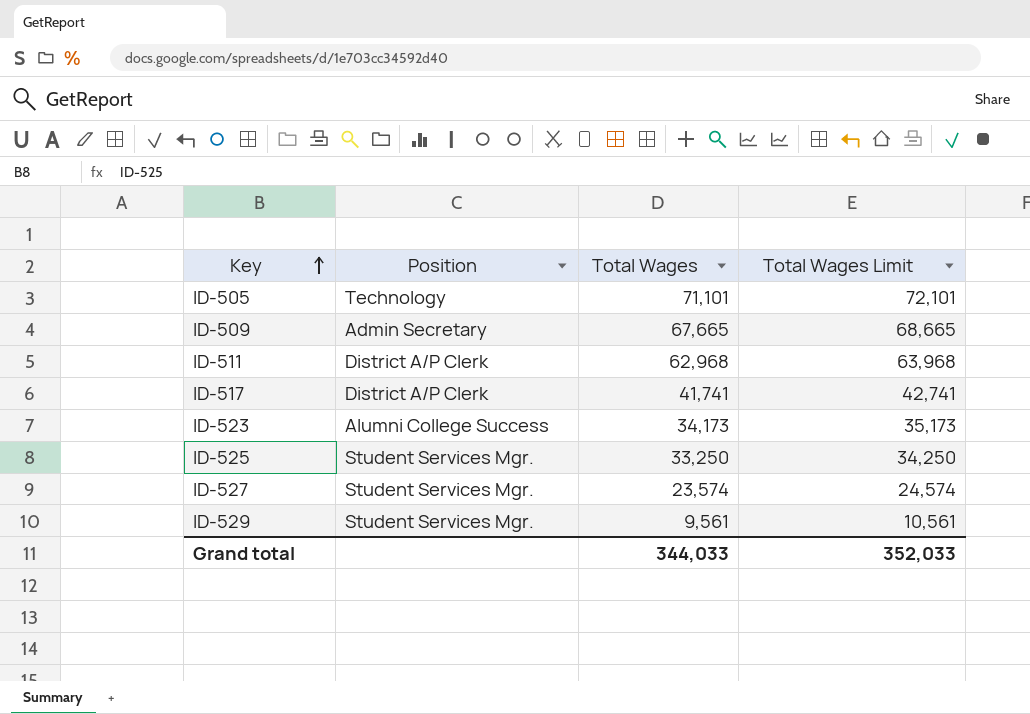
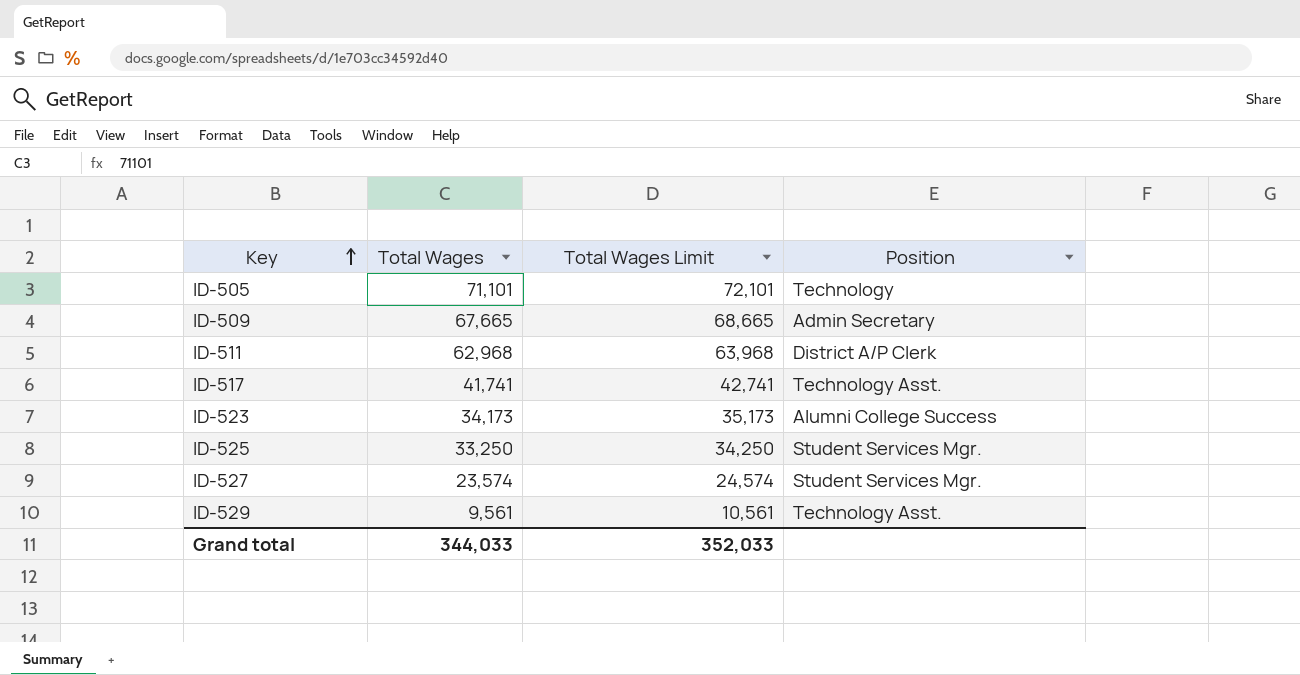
column Position | position: 2 -> 4
ID-517 | Position: District A/P Clerk -> Technology Asst.
ID-529 | Position: Student Services Mgr. -> Technology Asst.

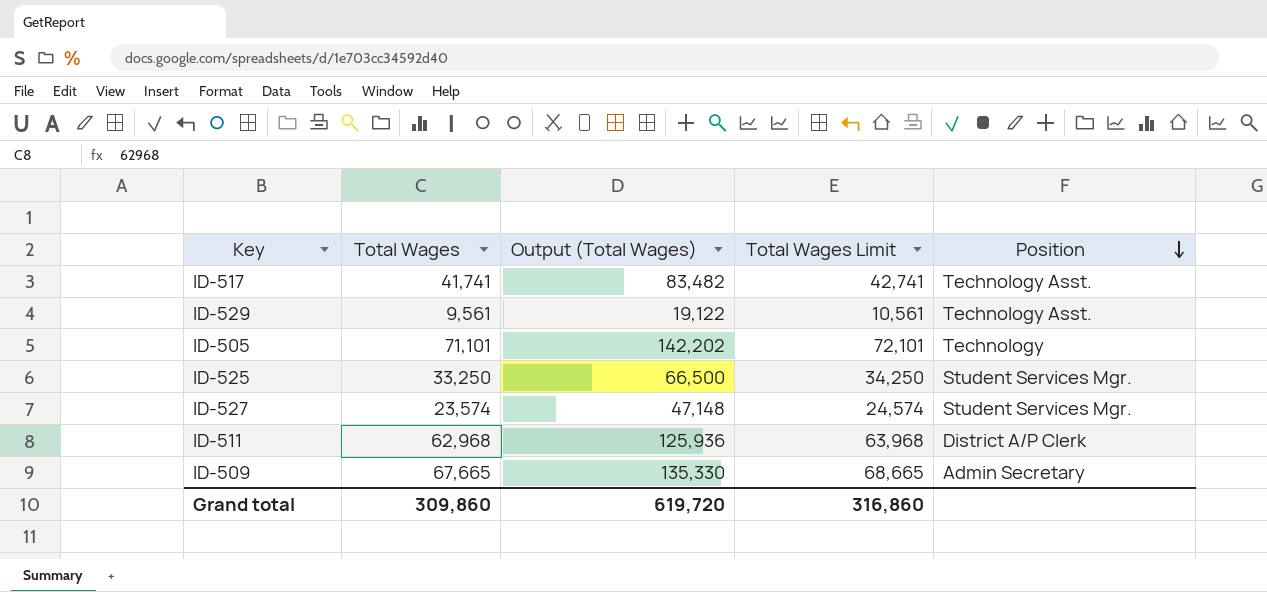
row order: Key ascending -> Position descending
column Output (Total Wages) | formula: none -> [Total Wages] * 2
row ID-523: 34,173 | 35,173 | Alumni College Success -> none
Grand total | Total Wages: 344,033 -> 309,860
Grand total | Total Wages Limit: 352,033 -> 316,860

